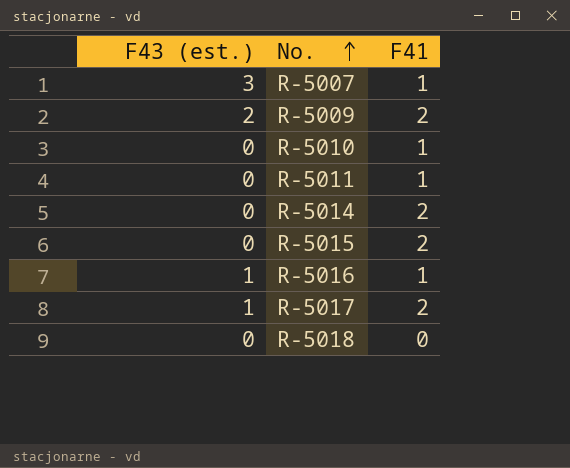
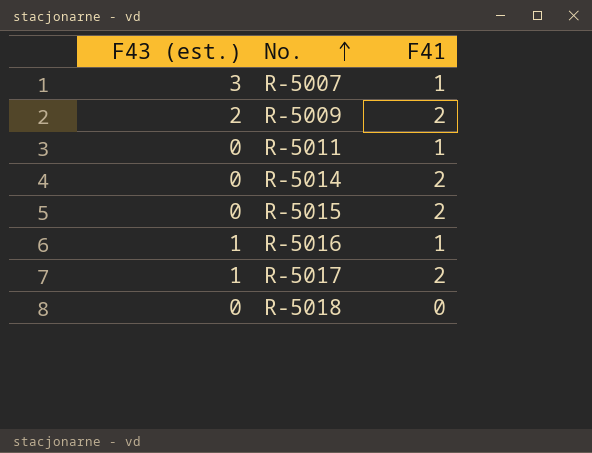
row R-5010: 0 | 1 -> none

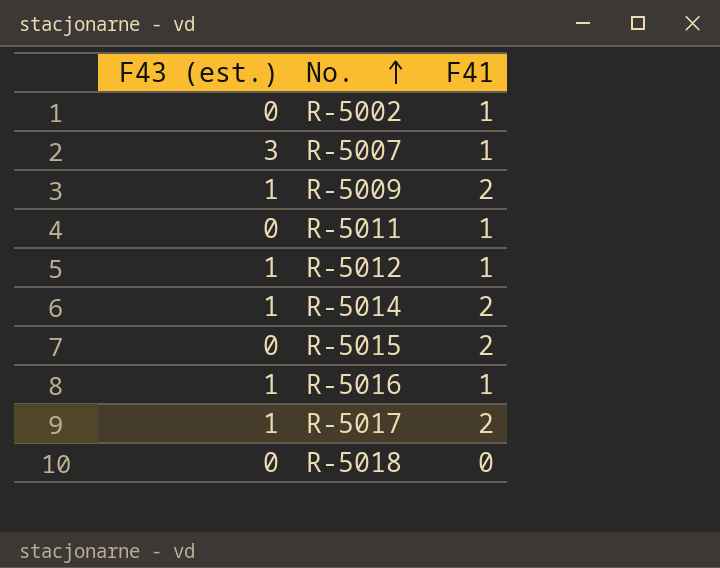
row R-5002: none -> 0 | 1
R-5009 | F43 (est.): 2 -> 1
row R-5012: none -> 1 | 1
R-5014 | F43 (est.): 0 -> 1

